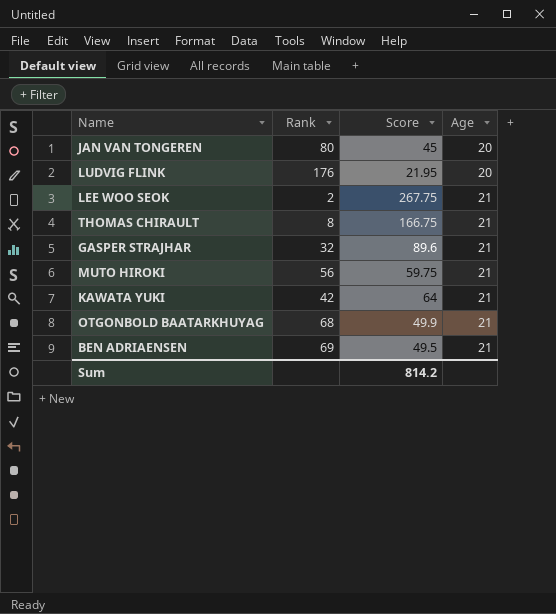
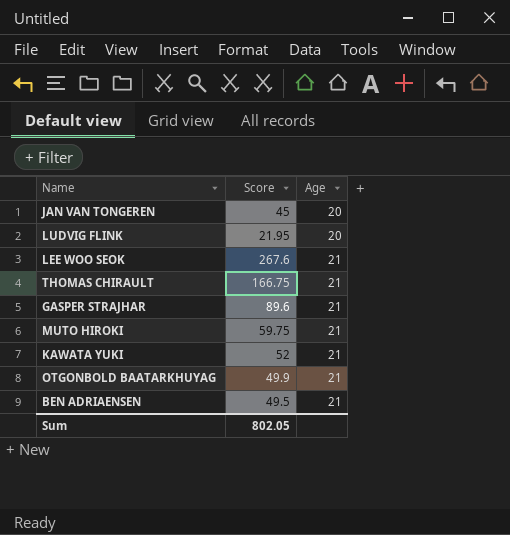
column Rank | position: 2 -> none
LEE WOO SEOK | Score: 267.75 -> 267.6
KAWATA YUKI | Score: 64 -> 52
Sum | Score: 814.2 -> 802.05

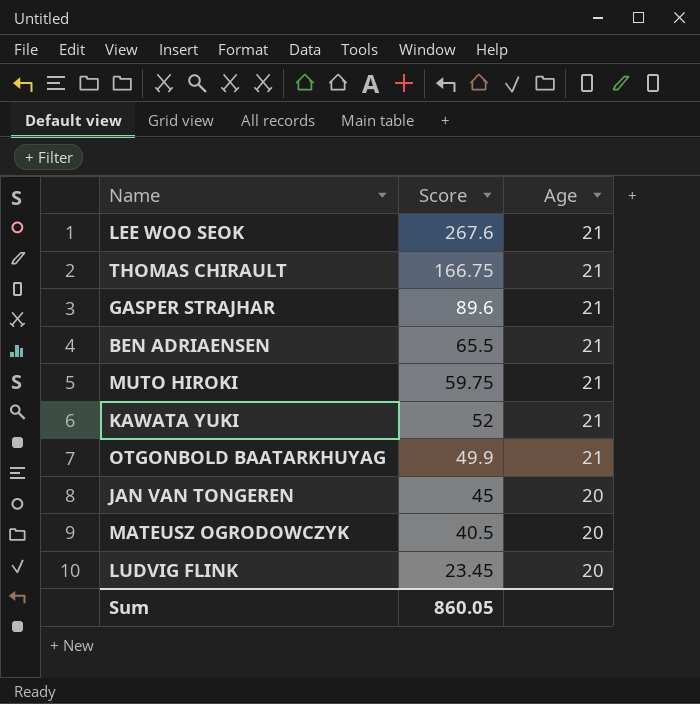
row order: Age ascending -> Score descending
BEN ADRIAENSEN | Score: 49.5 -> 65.5
row MATEUSZ OGRODOWCZYK: none -> 40.5 | 20
LUDVIG FLINK | Score: 21.95 -> 23.45
Sum | Score: 802.05 -> 860.05

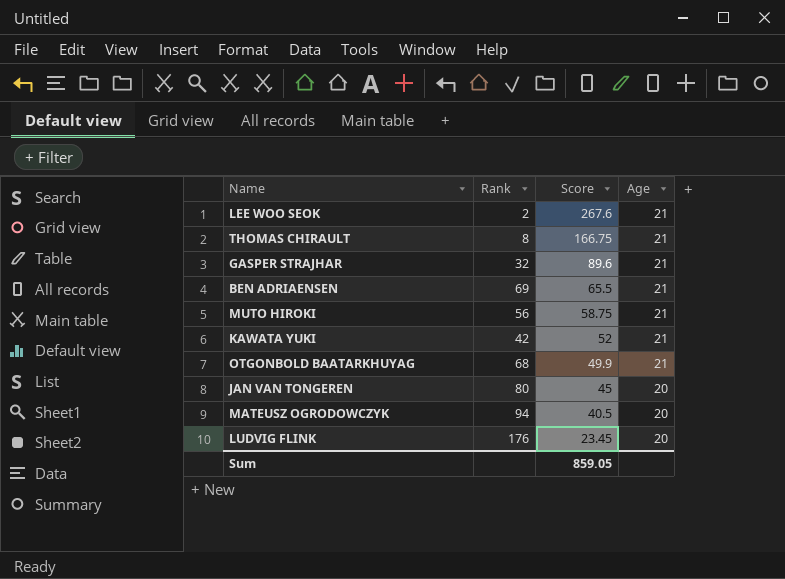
column Rank | position: none -> 2
MUTO HIROKI | Score: 59.75 -> 58.75
Sum | Score: 860.05 -> 859.05

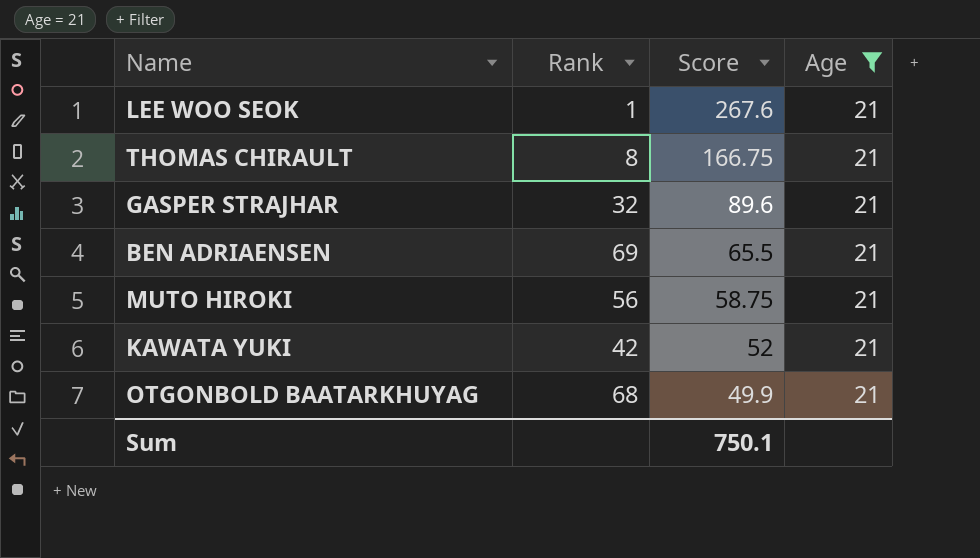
filter: none -> Age = 21
LEE WOO SEOK | Rank: 2 -> 1
Sum | Score: 859.05 -> 750.1

